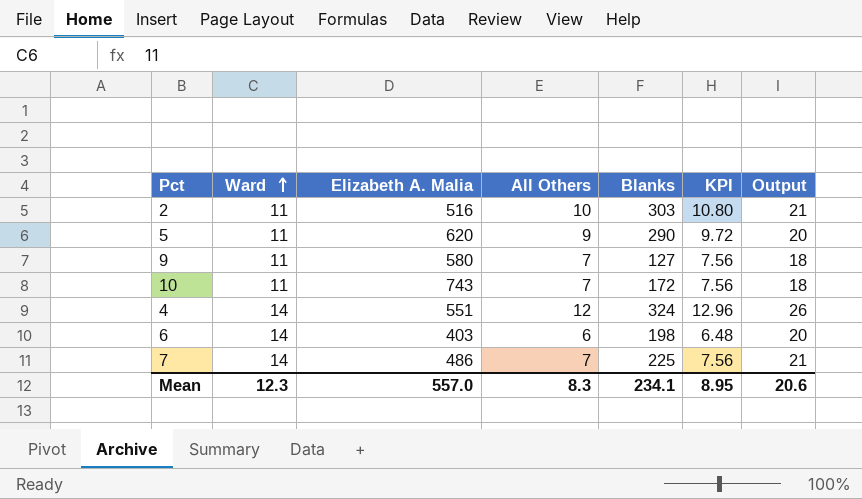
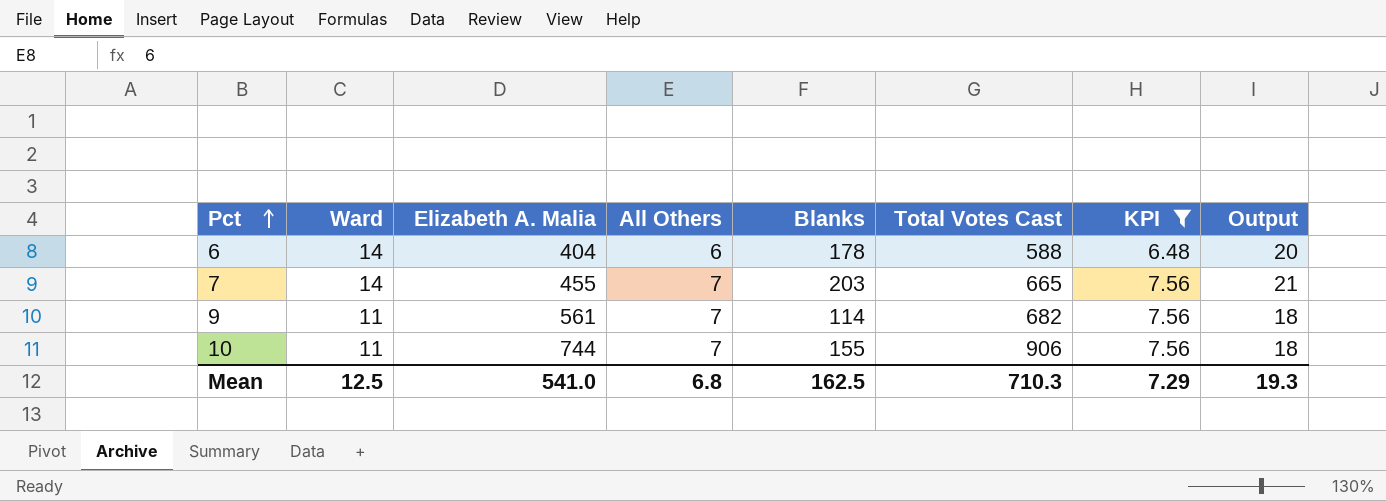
filter: none -> KPI <= 7.56
row order: Ward ascending -> Pct ascending
column Total Votes Cast | formula: none -> [Elizabeth A. Malia] + [All Others] + [Blanks]
6 | Elizabeth A. Malia: 403 -> 404
6 | Blanks: 198 -> 178
7 | Elizabeth A. Malia: 486 -> 455
7 | Blanks: 225 -> 203
9 | Elizabeth A. Malia: 580 -> 561
9 | Blanks: 127 -> 114
10 | Elizabeth A. Malia: 743 -> 744
10 | Blanks: 172 -> 155
Mean | Ward: 12.3 -> 12.5
Mean | Elizabeth A. Malia: 557.0 -> 541.0
Mean | All Others: 8.3 -> 6.8
Mean | Blanks: 234.1 -> 162.5
Mean | KPI: 8.95 -> 7.29
Mean | Output: 20.6 -> 19.3

